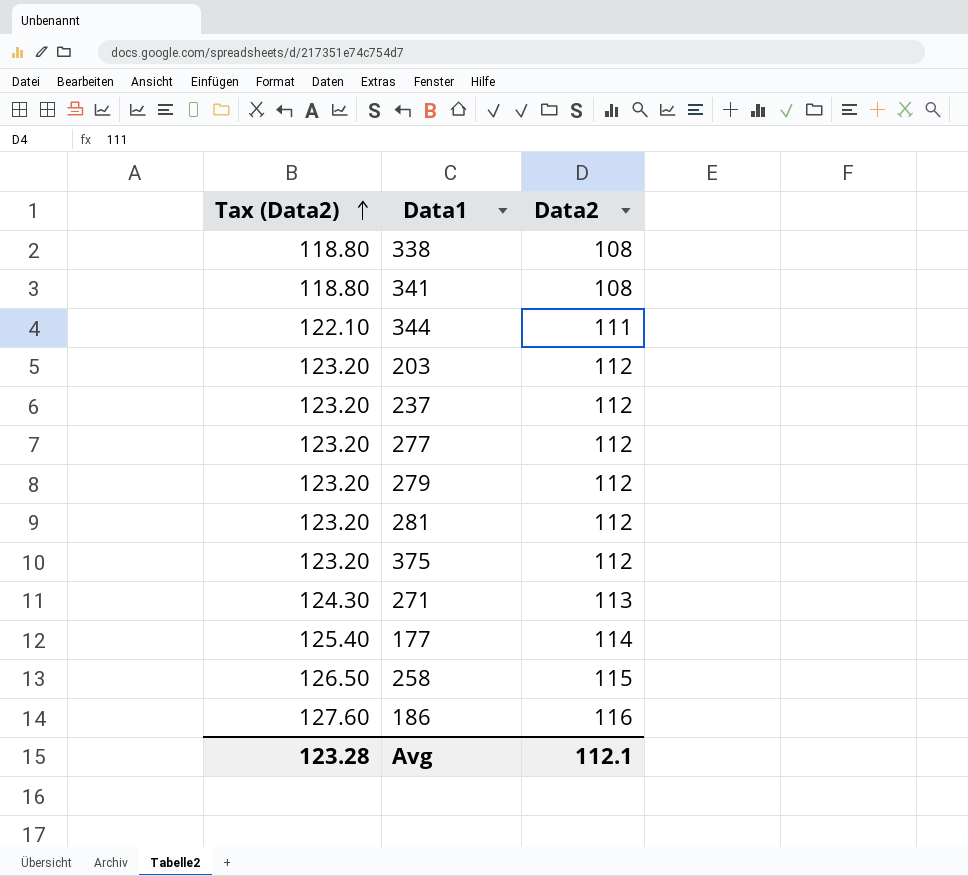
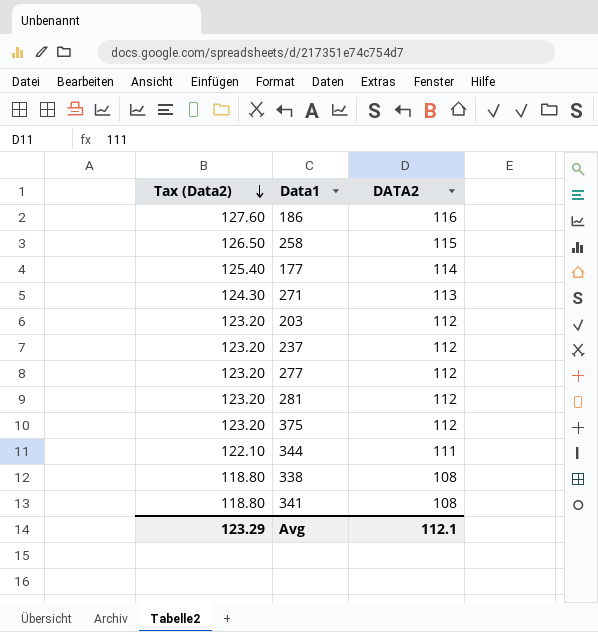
row order: Tax (Data2) ascending -> Tax (Data2) descending
column name: Data2 -> DATA2
row 279: 123.20 | 112 -> none
Avg | Tax (Data2): 123.28 -> 123.29

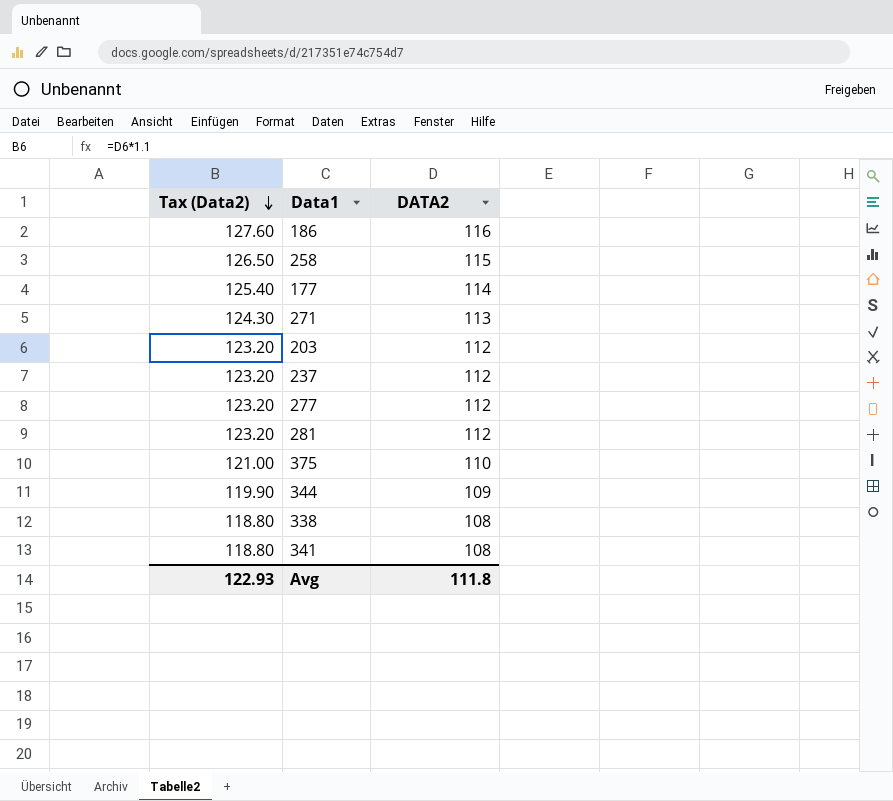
375 | Tax (Data2): 123.20 -> 121.00
375 | DATA2: 112 -> 110
344 | Tax (Data2): 122.10 -> 119.90
344 | DATA2: 111 -> 109
Avg | Tax (Data2): 123.29 -> 122.93
Avg | DATA2: 112.1 -> 111.8

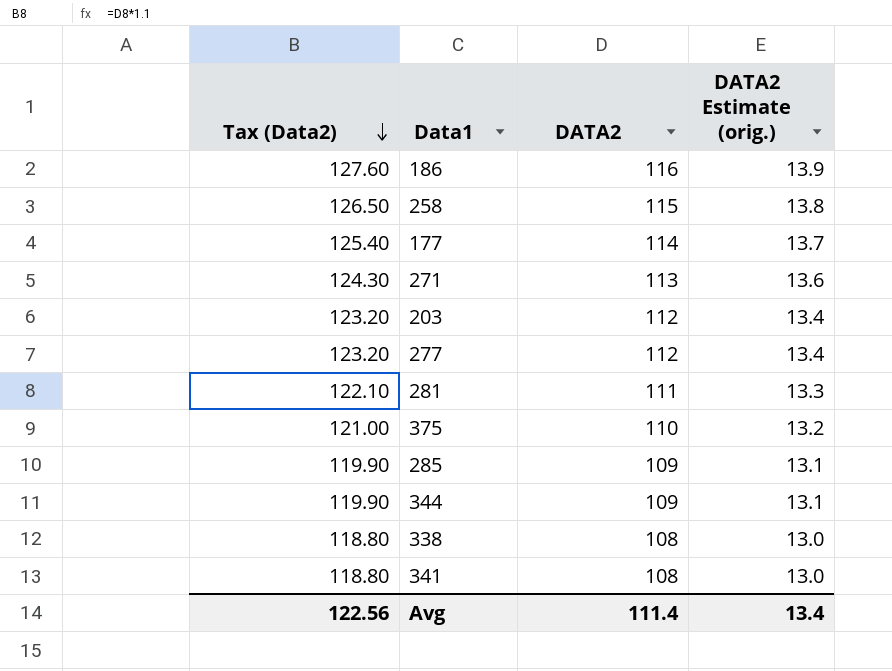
column DATA2 Estimate (orig.) | formula: none -> [DATA2] * 0.12
row 237: 123.20 | 112 -> none
281 | Tax (Data2): 123.20 -> 122.10
281 | DATA2: 112 -> 111
row 285: none -> 119.90 | 109 | 13.1
Avg | Tax (Data2): 122.93 -> 122.56
Avg | DATA2: 111.8 -> 111.4

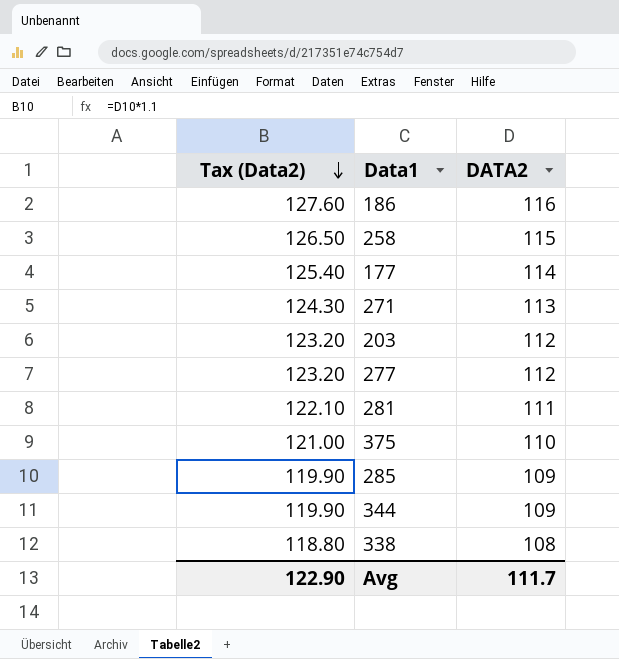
column DATA2 Estimate (orig.) | formula: [DATA2] * 0.12 -> none
row 341: 118.80 | 108 | 13.0 -> none
Avg | Tax (Data2): 122.56 -> 122.90
Avg | DATA2: 111.4 -> 111.7

